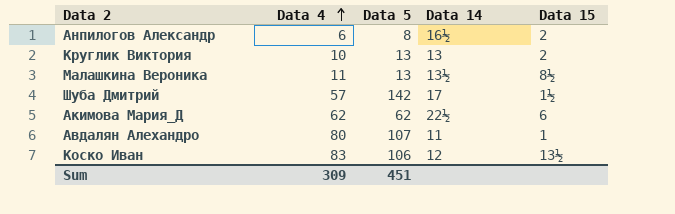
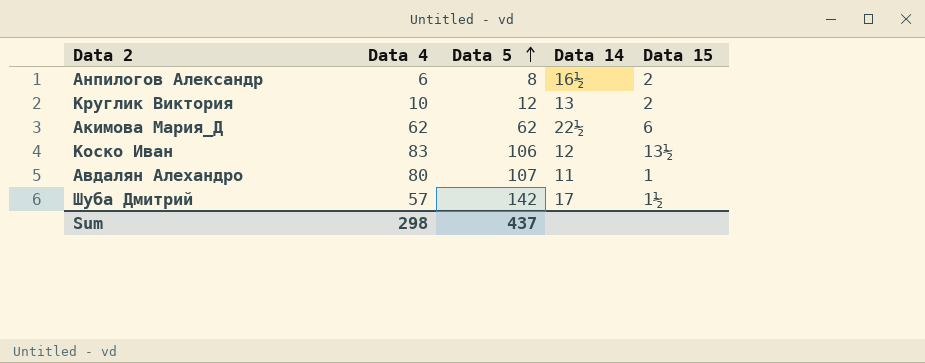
row order: Data 4 ascending -> Data 5 ascending
row Малашкина Вероника: 11 | 13 | 13½ | 8½ -> none
Круглик Виктория | Data 5: 13 -> 12
Sum | Data 4: 309 -> 298
Sum | Data 5: 451 -> 437

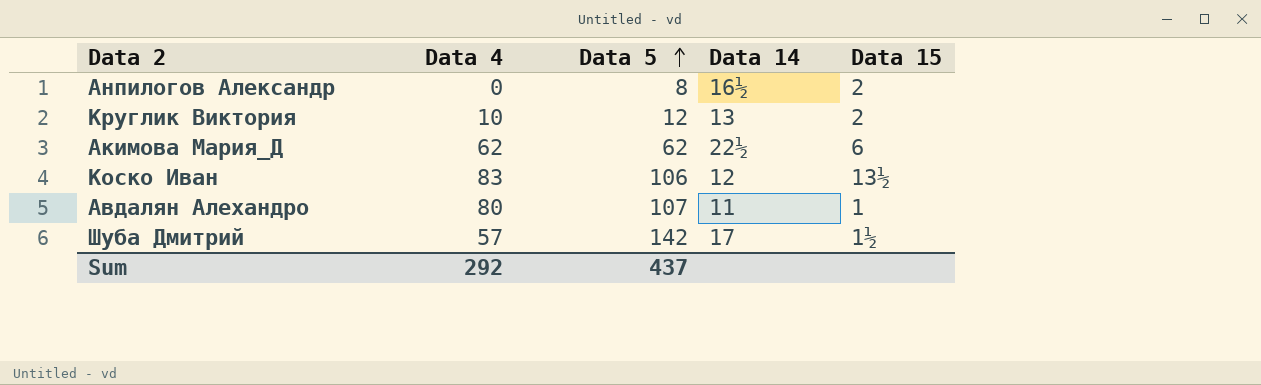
Анпилогов Александр | Data 4: 6 -> 0
Sum | Data 4: 298 -> 292

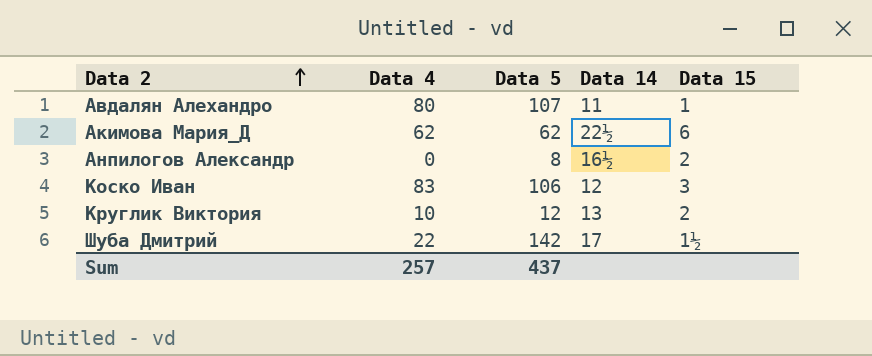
row order: Data 5 ascending -> Data 2 ascending
Коско Иван | Data 15: 13½ -> 3
Шуба Дмитрий | Data 4: 57 -> 22
Sum | Data 4: 292 -> 257

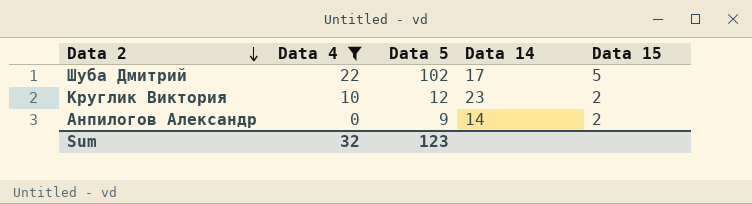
filter: none -> Data 4 <= 22
row order: Data 2 ascending -> Data 2 descending
Шуба Дмитрий | Data 5: 142 -> 102
Шуба Дмитрий | Data 15: 1½ -> 5
Круглик Виктория | Data 14: 13 -> 23
Анпилогов Александр | Data 5: 8 -> 9
Анпилогов Александр | Data 14: 16½ -> 14
Sum | Data 4: 257 -> 32
Sum | Data 5: 437 -> 123

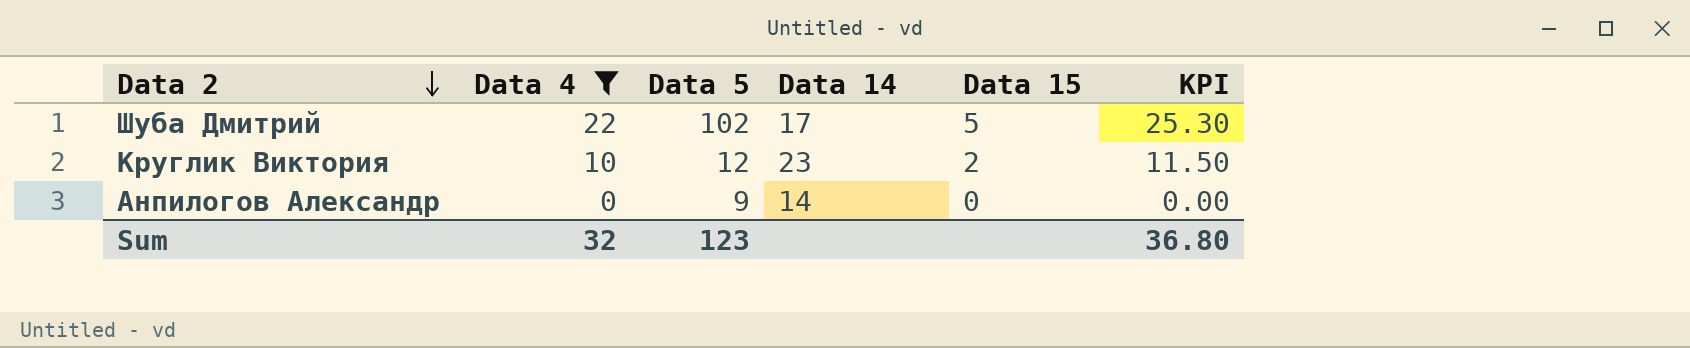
column KPI | formula: none -> [Data 4] * 1.15
Анпилогов Александр | Data 15: 2 -> 0

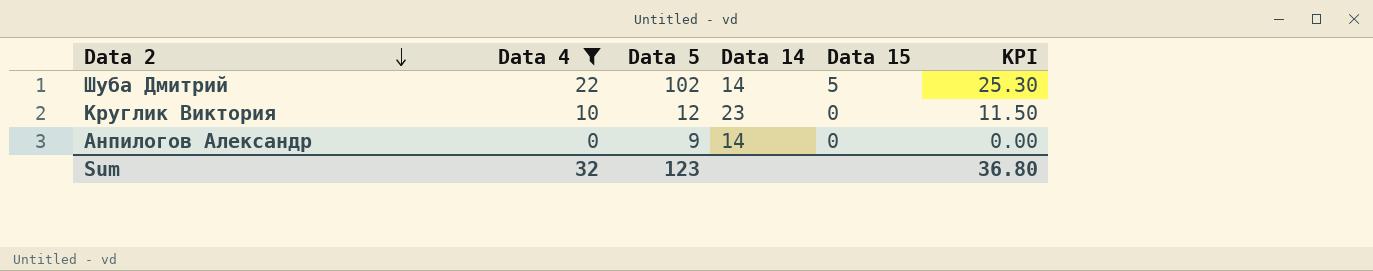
Шуба Дмитрий | Data 14: 17 -> 14
Круглик Виктория | Data 15: 2 -> 0

